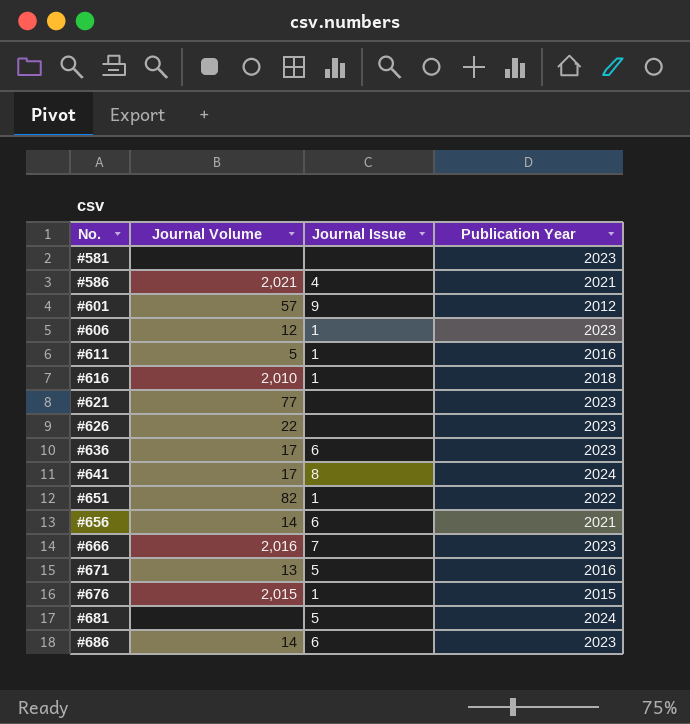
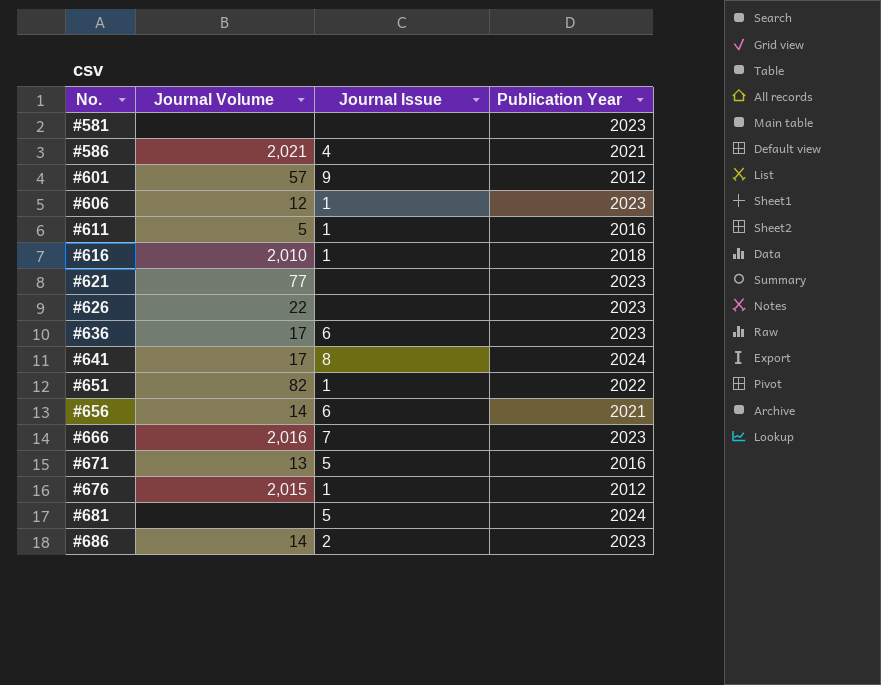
#676 | Publication Year: 2015 -> 2012
#686 | Journal Issue: 6 -> 2

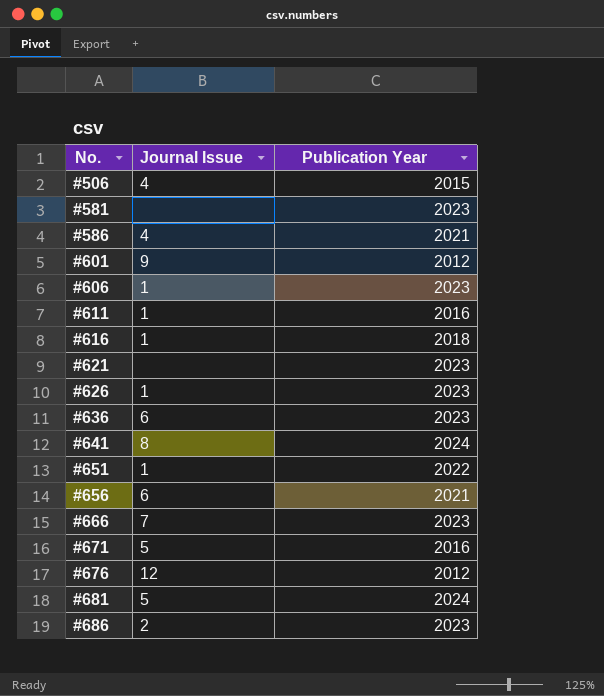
column Journal Volume | position: 2 -> none
row #506: none -> 4 | 2015
#626 | Journal Issue: none -> 1
#676 | Journal Issue: 1 -> 12

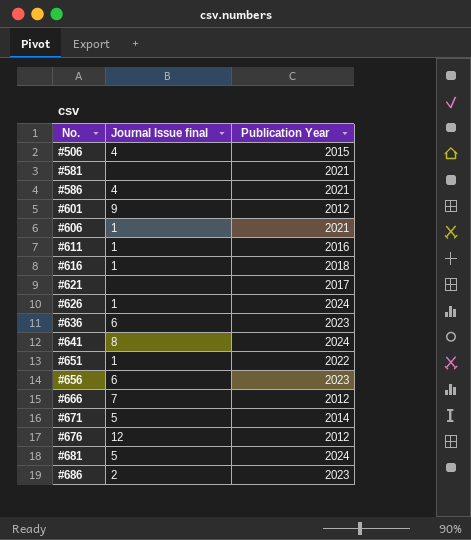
column name: Journal Issue -> Journal Issue final
#581 | Publication Year: 2023 -> 2021
#606 | Publication Year: 2023 -> 2021
#621 | Publication Year: 2023 -> 2017
#626 | Publication Year: 2023 -> 2024
#656 | Publication Year: 2021 -> 2023
#666 | Publication Year: 2023 -> 2012
#671 | Publication Year: 2016 -> 2014

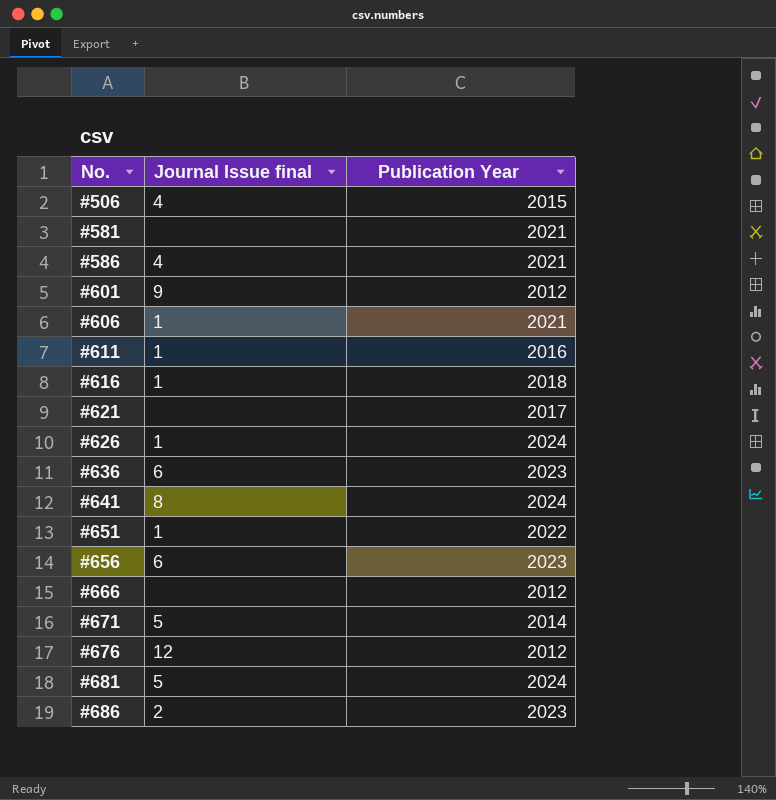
#666 | Journal Issue final: 7 -> none

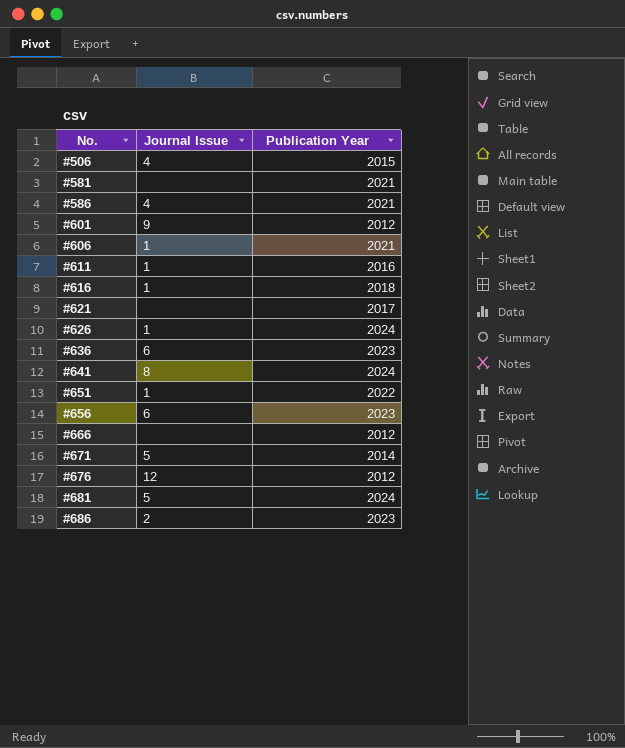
column name: Journal Issue final -> Journal Issue

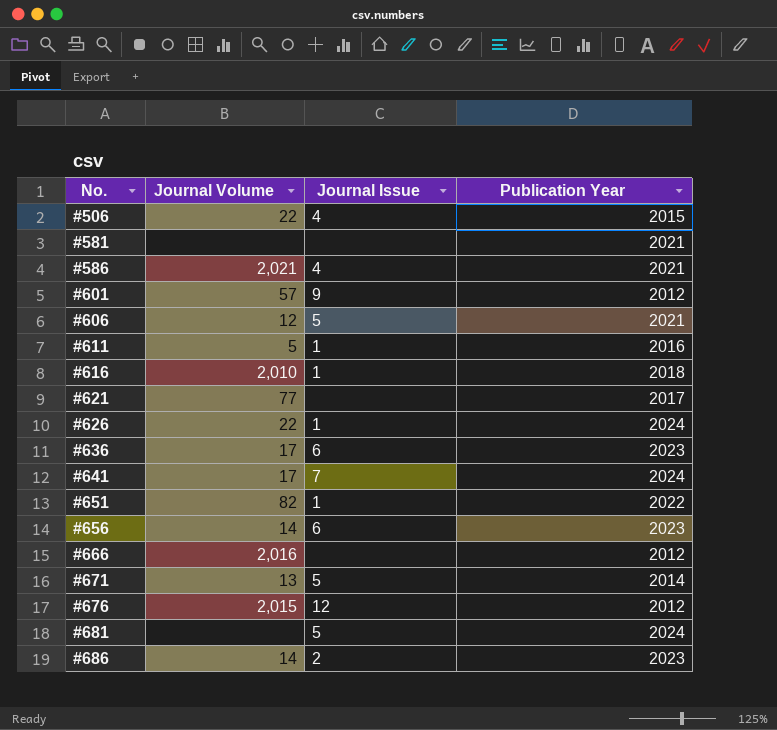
column Journal Volume | position: none -> 2
#606 | Journal Issue: 1 -> 5
#641 | Journal Issue: 8 -> 7

